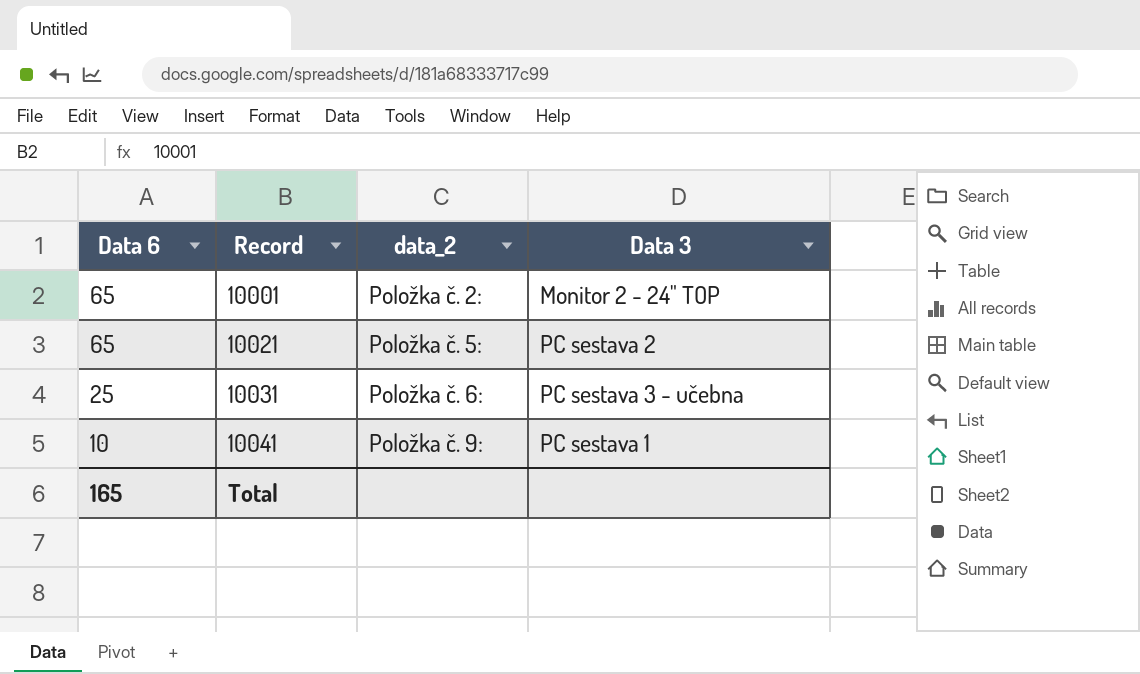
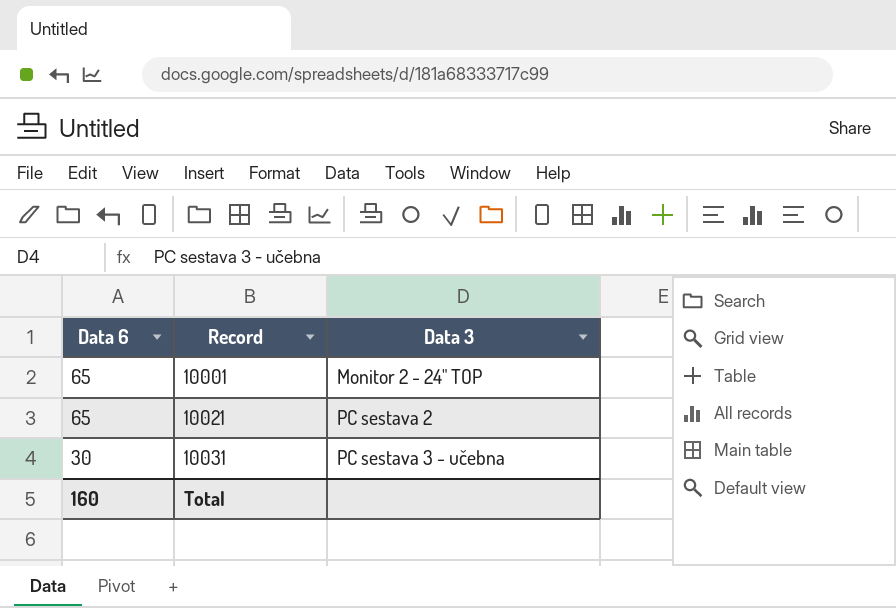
column data_2 | position: 3 -> none
row 10041: 10 | Položka č. 9: | PC sestava 1 -> none
10031 | Data 6: 25 -> 30
Total | Data 6: 165 -> 160

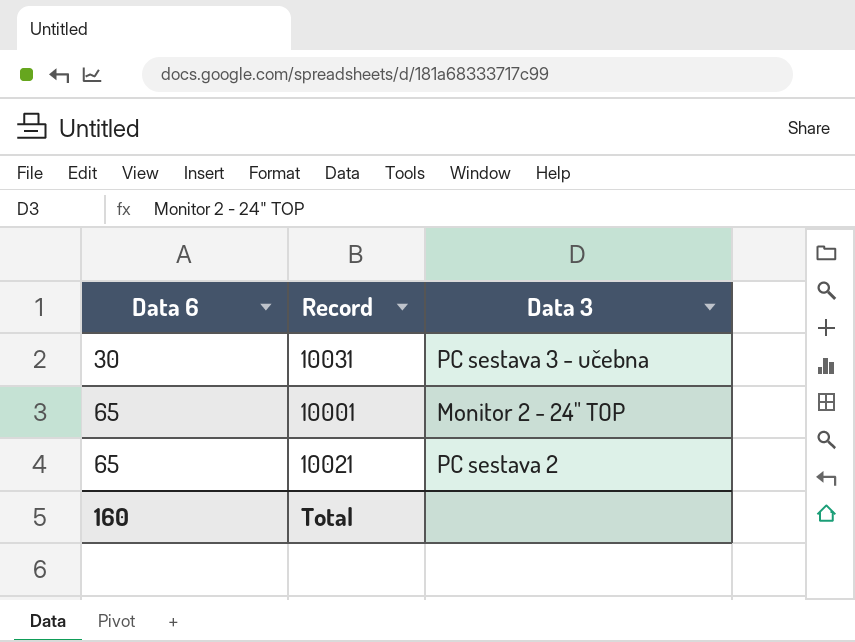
row order: Data 6 descending -> Data 6 ascending

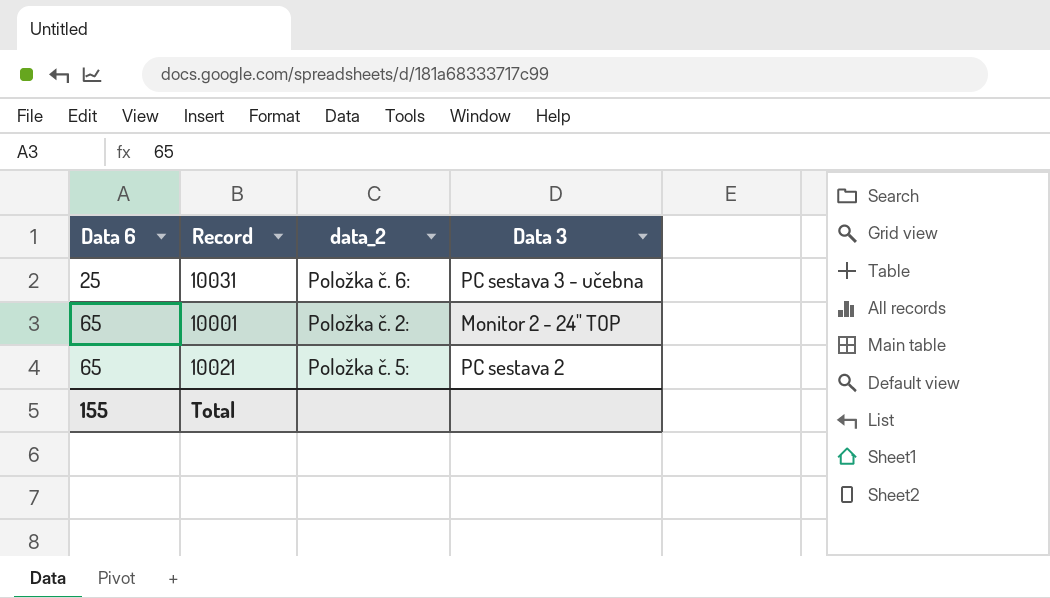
column data_2 | position: none -> 3
10031 | Data 6: 30 -> 25
Total | Data 6: 160 -> 155

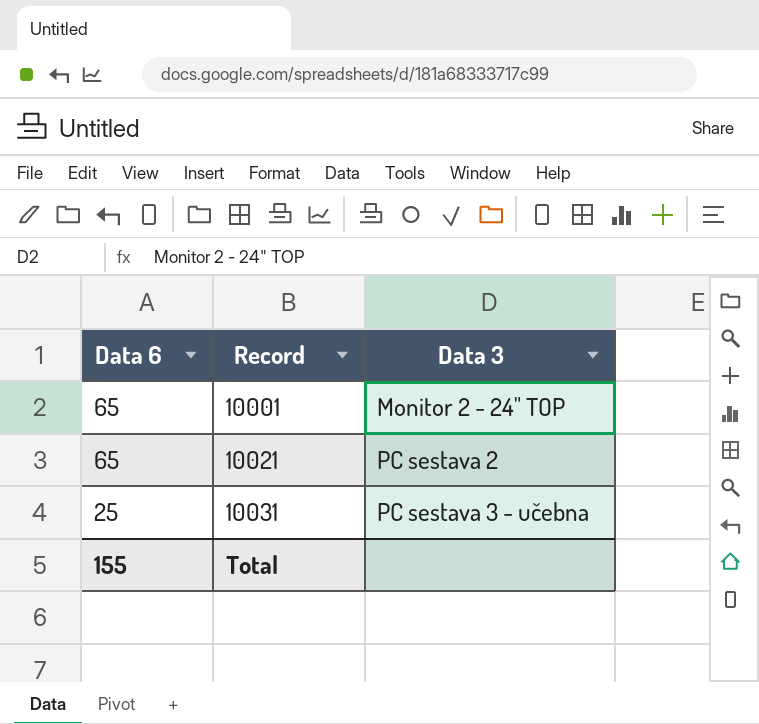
row order: Data 6 ascending -> Data 6 descending
column data_2 | position: 3 -> none

